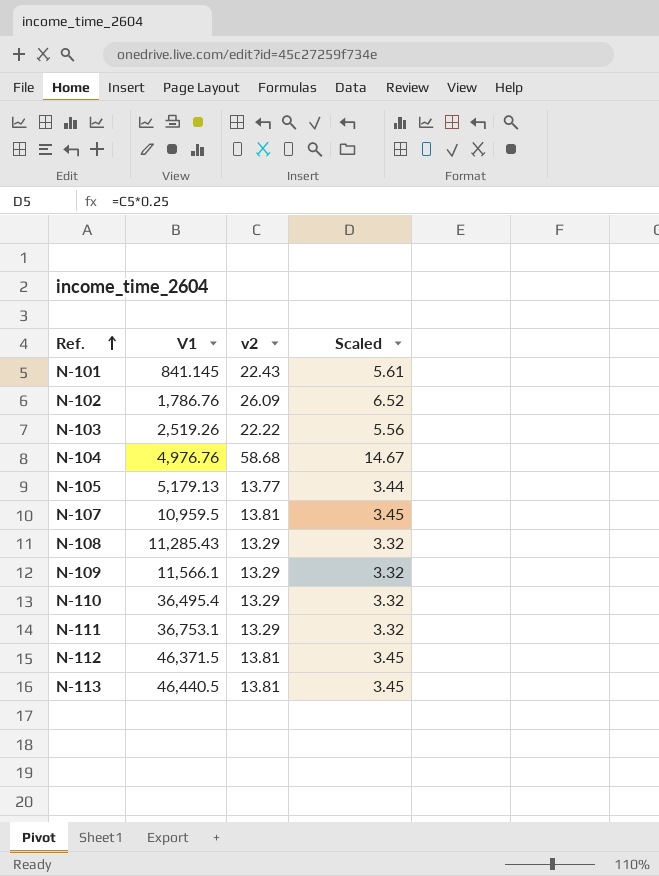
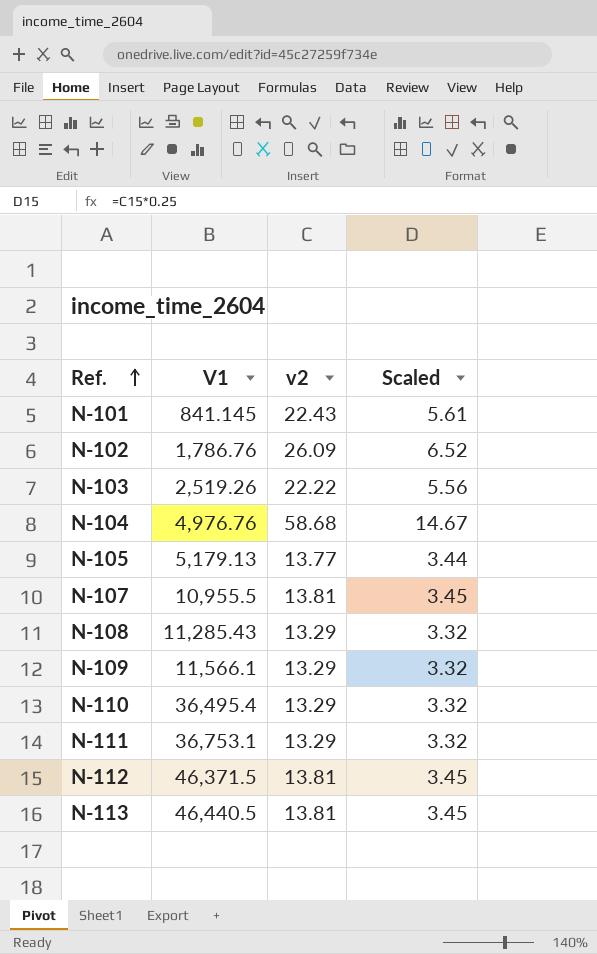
N-107 | V1: 10,959.5 -> 10,955.5

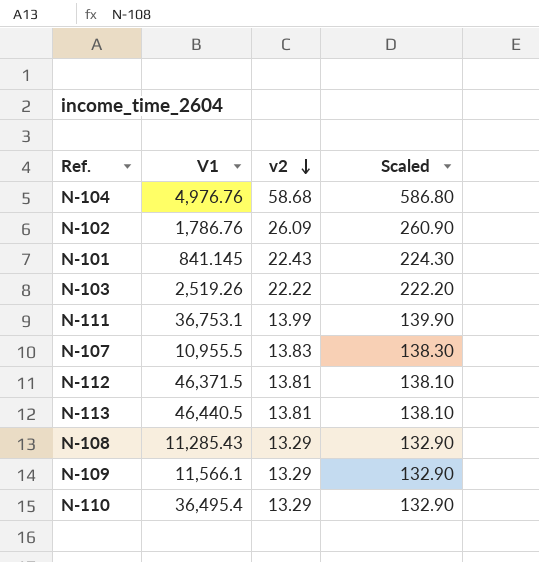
row order: Ref. ascending -> v2 descending
column Scaled | formula: [v2] * 0.25 -> [v2] * 10
row N-105: 5,179.13 | 13.77 | 3.44 -> none
N-111 | v2: 13.29 -> 13.99
N-107 | v2: 13.81 -> 13.83

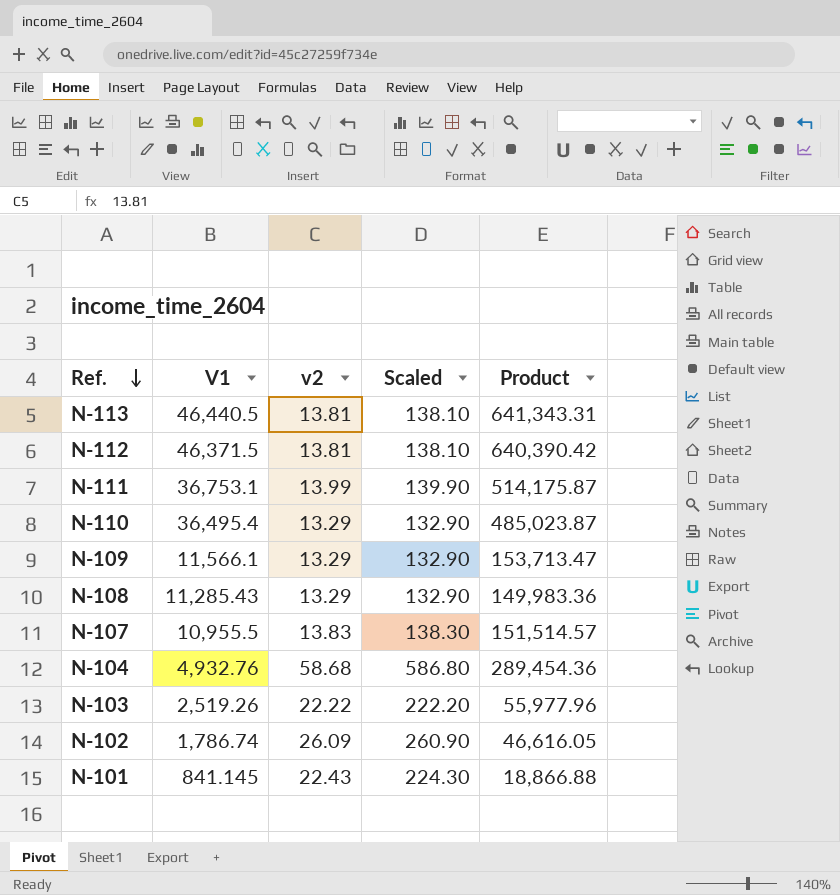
row order: v2 descending -> Ref. descending
column Product | formula: none -> [V1] * [v2]
N-104 | V1: 4,976.76 -> 4,932.76
N-102 | V1: 1,786.76 -> 1,786.74

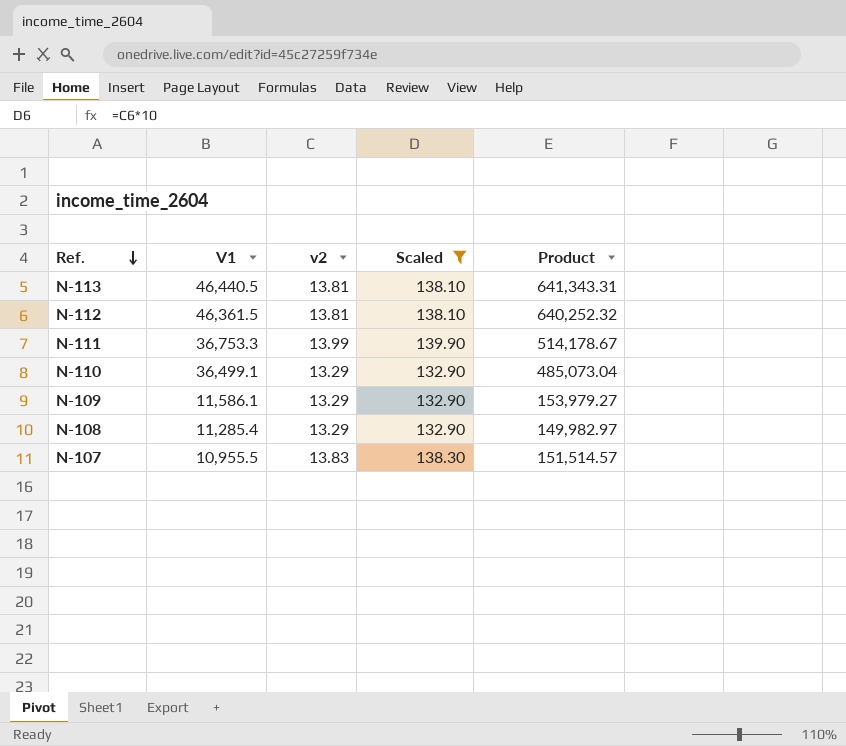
filter: none -> Scaled <= 139.90
N-112 | V1: 46,371.5 -> 46,361.5
N-112 | Product: 640,390.42 -> 640,252.32
N-111 | V1: 36,753.1 -> 36,753.3
N-111 | Product: 514,175.87 -> 514,178.67
N-110 | V1: 36,495.4 -> 36,499.1
N-110 | Product: 485,023.87 -> 485,073.04
N-109 | V1: 11,566.1 -> 11,586.1
N-109 | Product: 153,713.47 -> 153,979.27
N-108 | V1: 11,285.43 -> 11,285.4
N-108 | Product: 149,983.36 -> 149,982.97

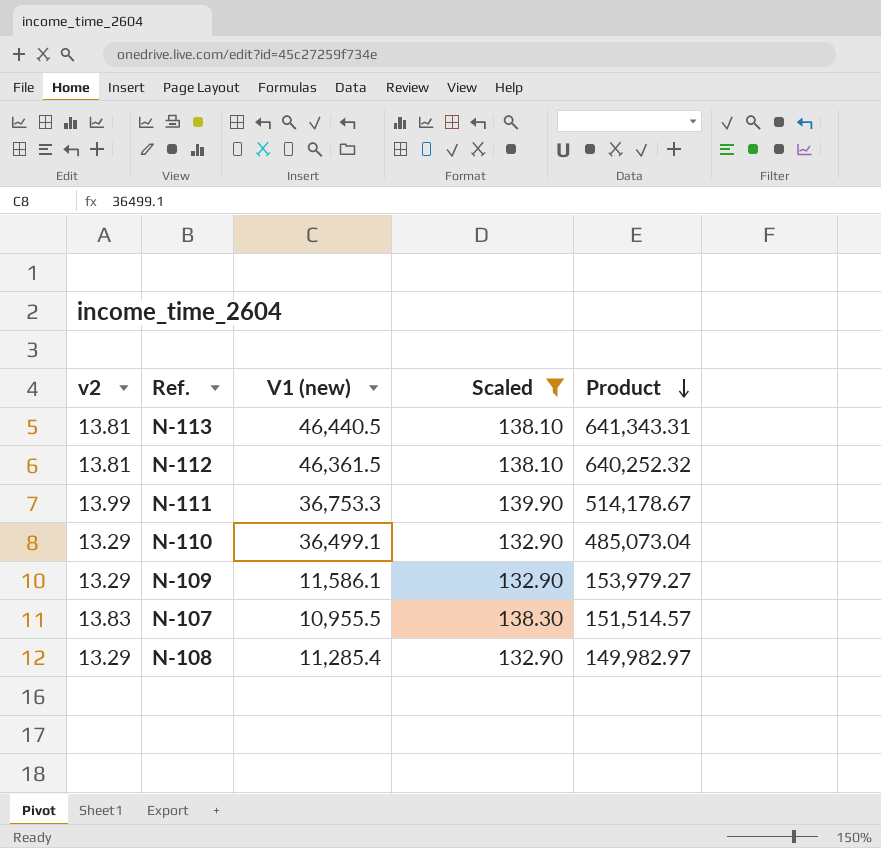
row order: Ref. descending -> Product descending
column v2 | position: 3 -> 1
column name: V1 -> V1 (new)

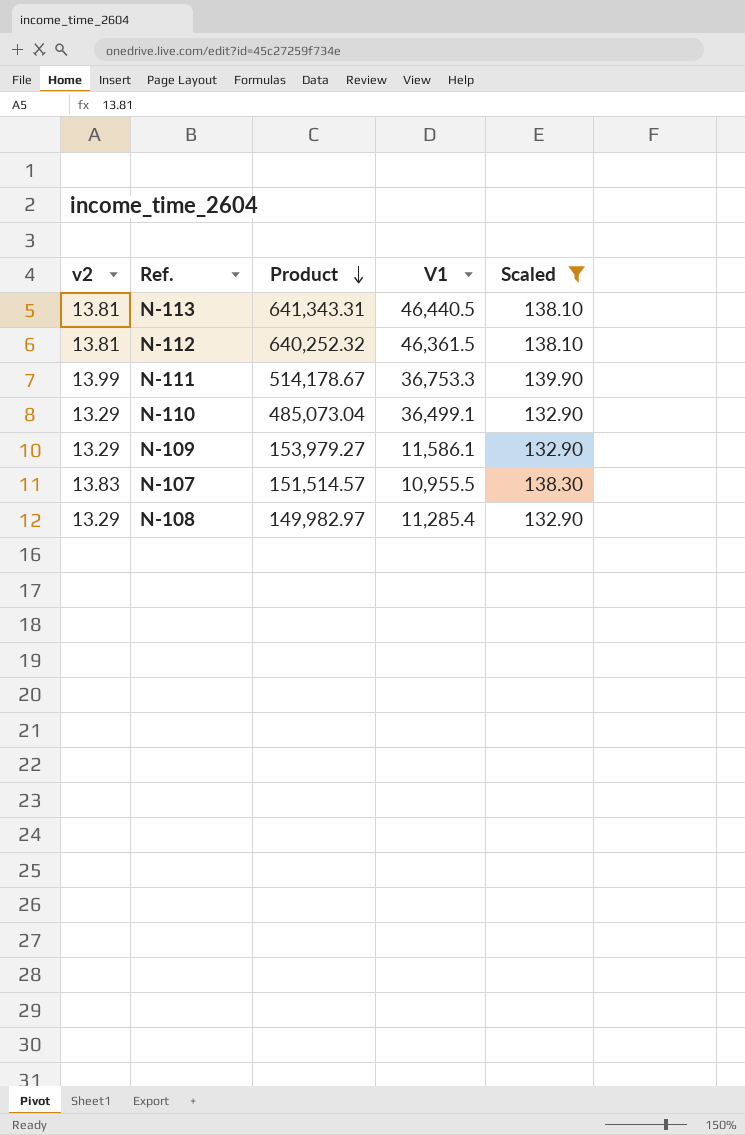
column Product | position: 5 -> 3
column name: V1 (new) -> V1

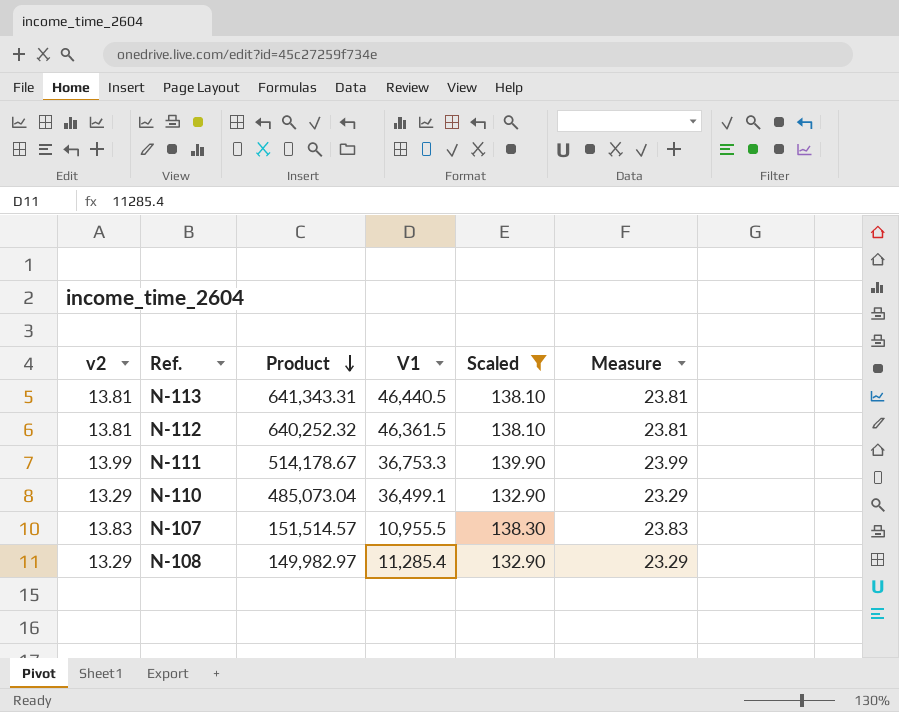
column Measure | formula: none -> [v2] + 10
row N-109: 13.29 | 153,979.27 | 11,586.1 | 132.90 -> none

